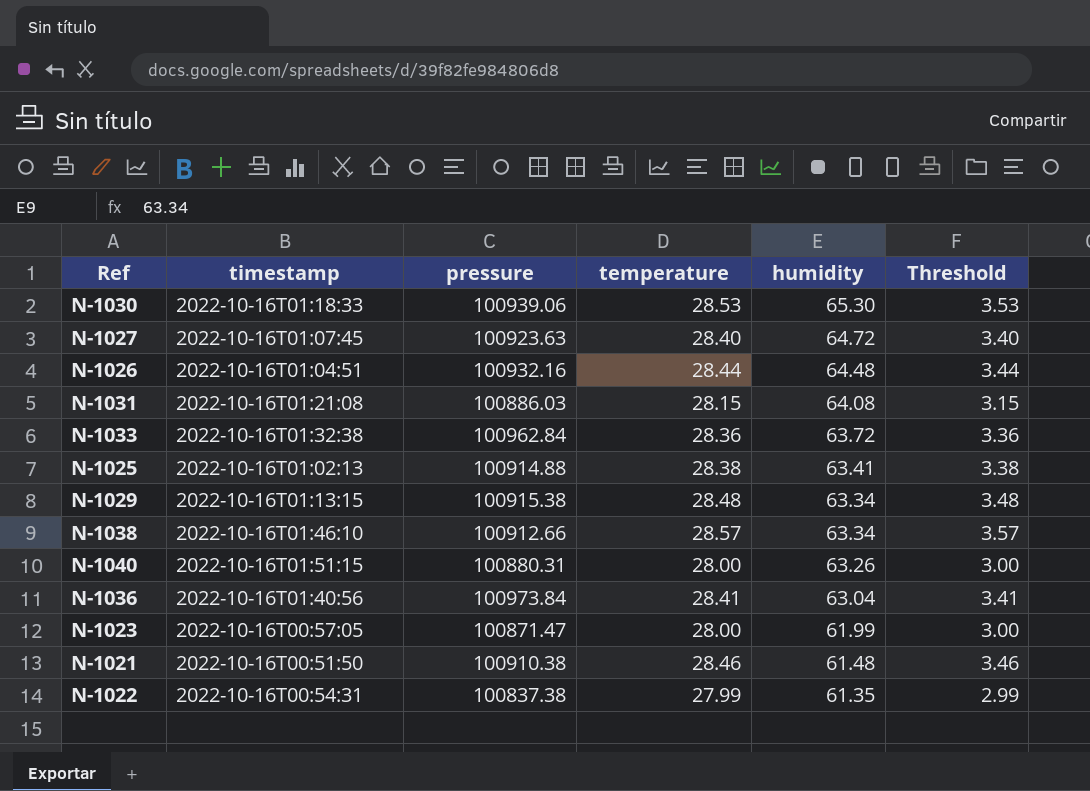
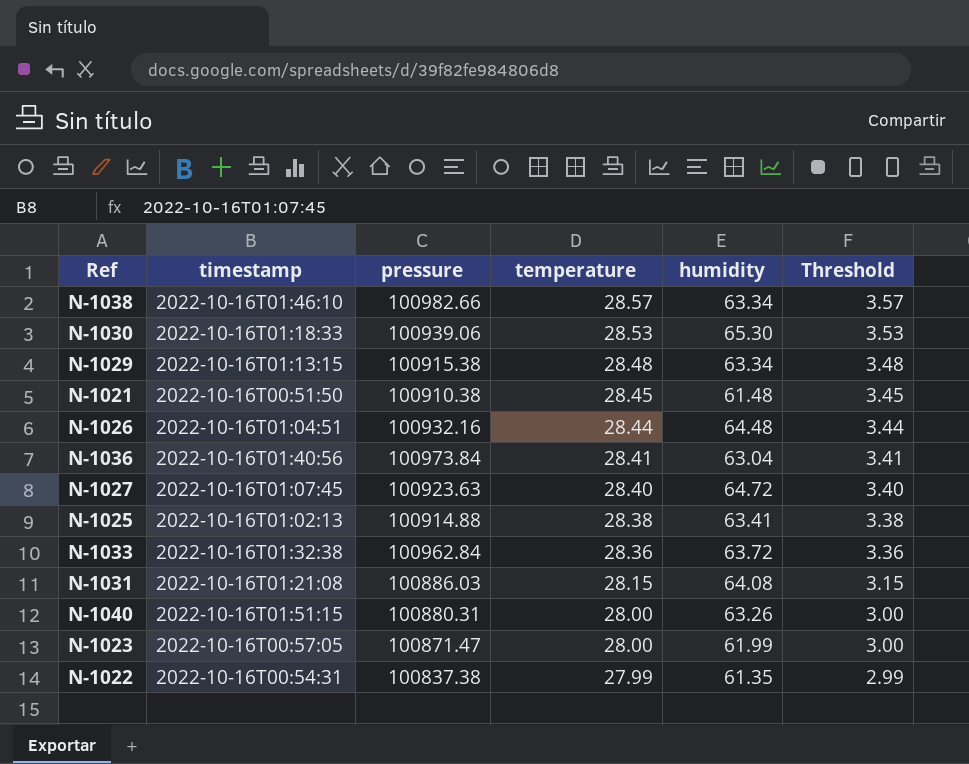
row order: humidity descending -> temperature descending
N-1038 | pressure: 100912.66 -> 100982.66
N-1021 | temperature: 28.46 -> 28.45
N-1021 | Threshold: 3.46 -> 3.45

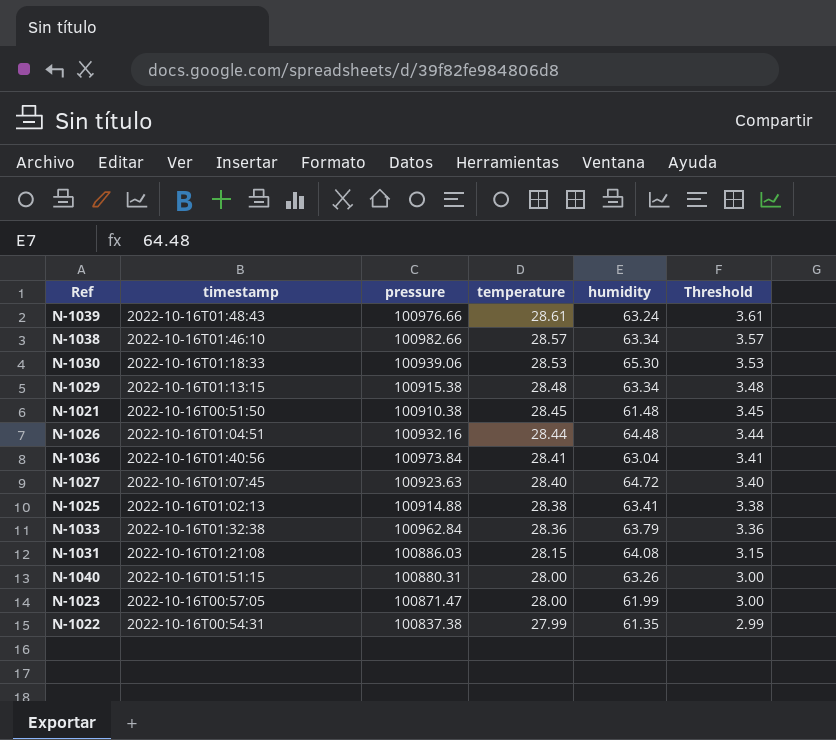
row N-1039: none -> 2022-10-16T01:48:43 | 100976.66 | 28.61 | 63.24 | 3.61
N-1033 | humidity: 63.72 -> 63.79

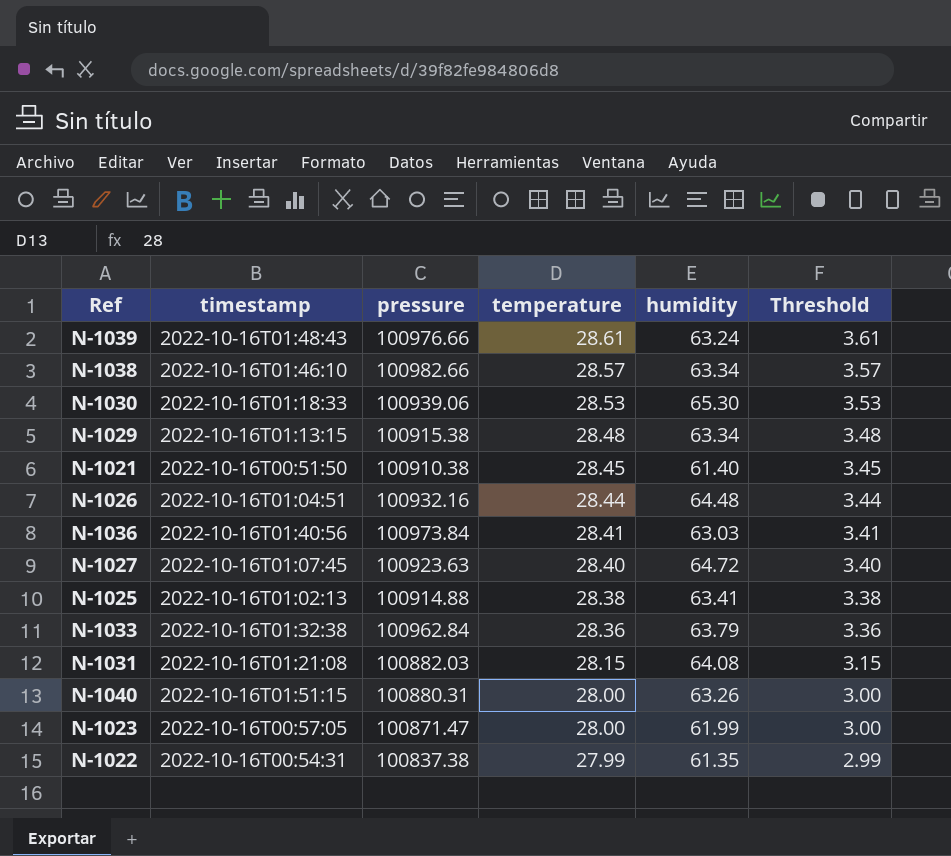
N-1021 | humidity: 61.48 -> 61.40
N-1036 | humidity: 63.04 -> 63.03
N-1031 | pressure: 100886.03 -> 100882.03

